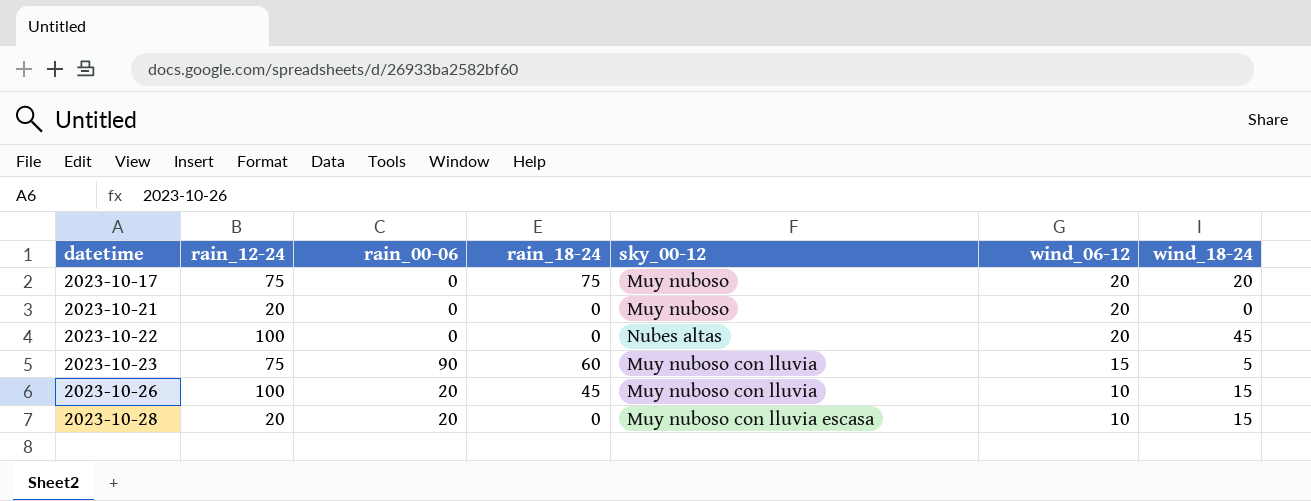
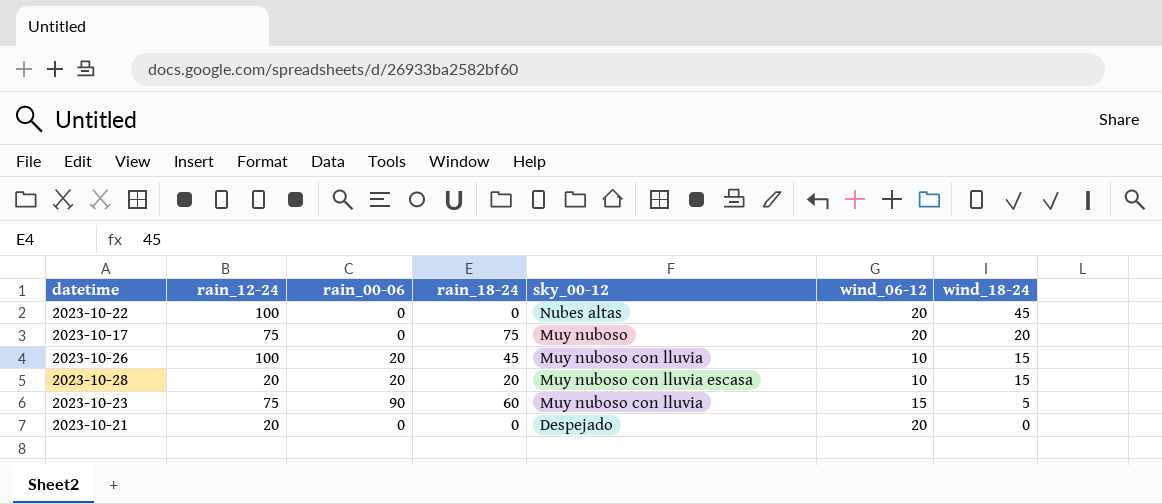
row order: datetime ascending -> wind_18-24 descending
2023-10-28 | rain_18-24: 0 -> 20
2023-10-21 | sky_00-12: Muy nuboso -> Despejado

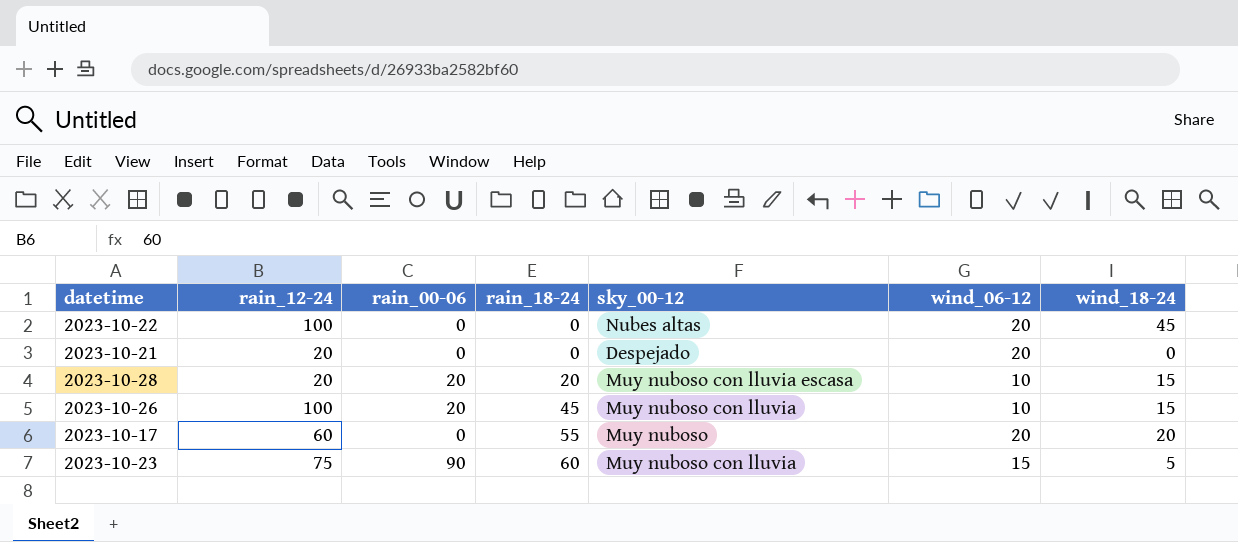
row order: wind_18-24 descending -> rain_18-24 ascending
2023-10-17 | rain_12-24: 75 -> 60
2023-10-17 | rain_18-24: 75 -> 55

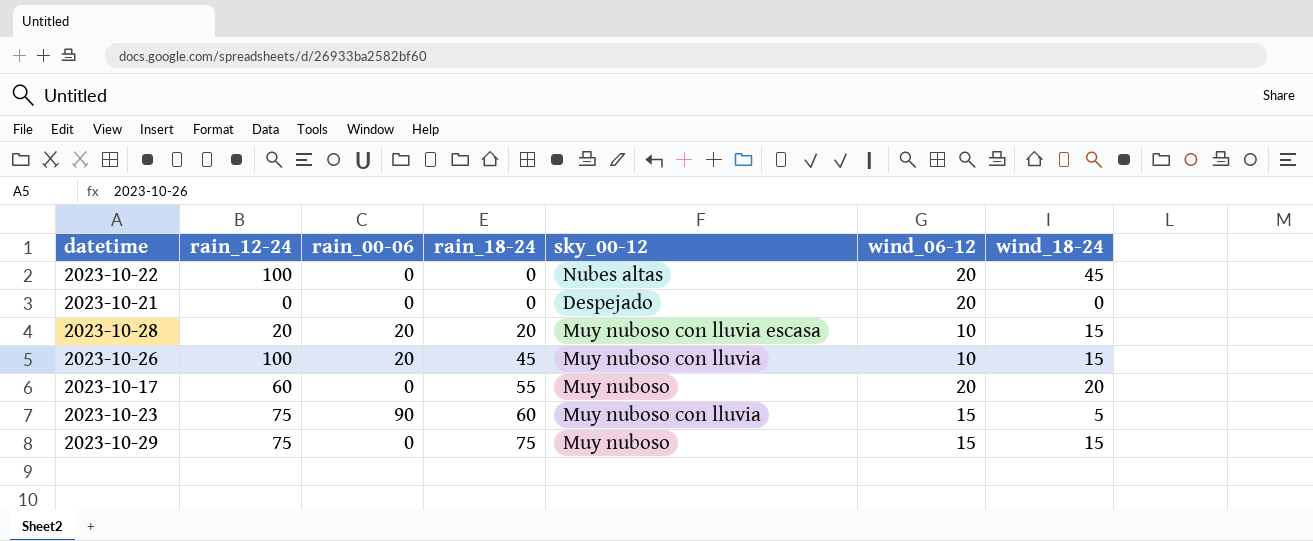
2023-10-21 | rain_12-24: 20 -> 0
row 2023-10-29: none -> 75 | 0 | 75 | Muy nuboso | 15 | 15

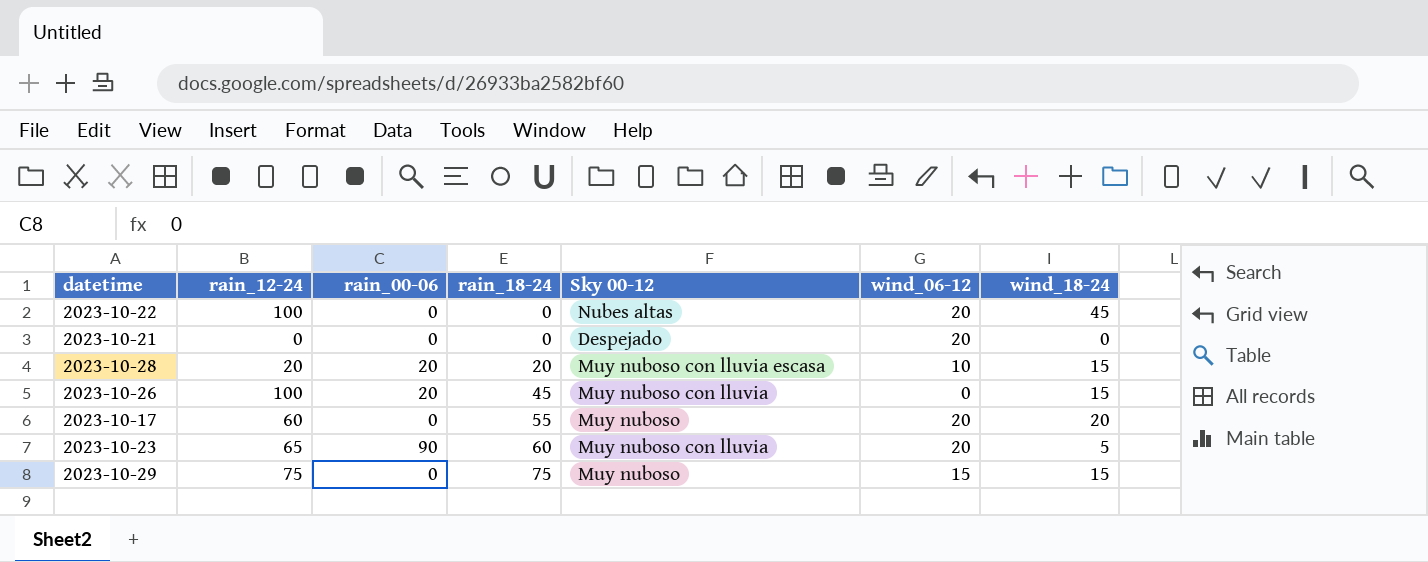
column name: sky_00-12 -> Sky 00-12
2023-10-26 | wind_06-12: 10 -> 0
2023-10-23 | rain_12-24: 75 -> 65
2023-10-23 | wind_06-12: 15 -> 20

